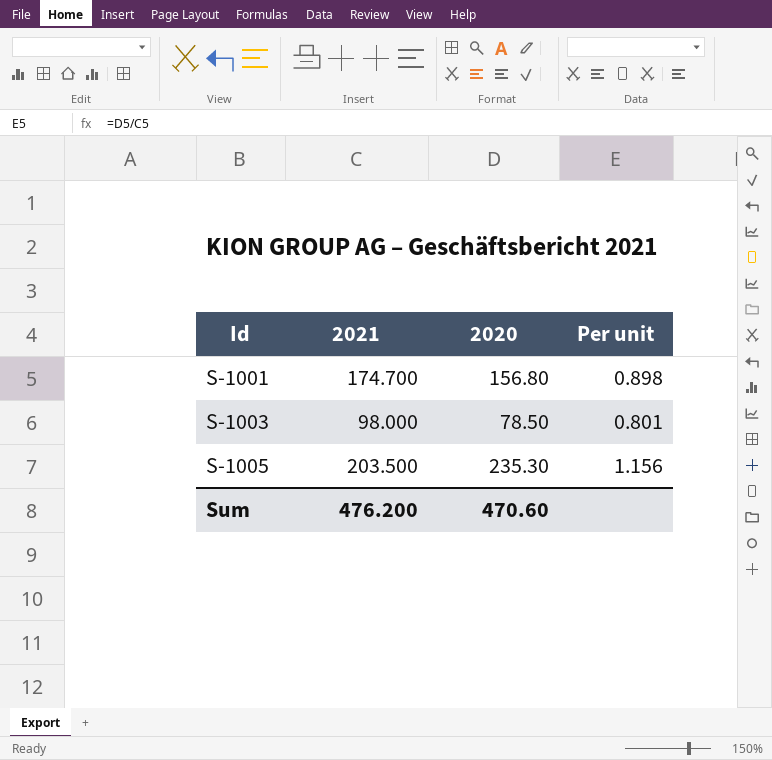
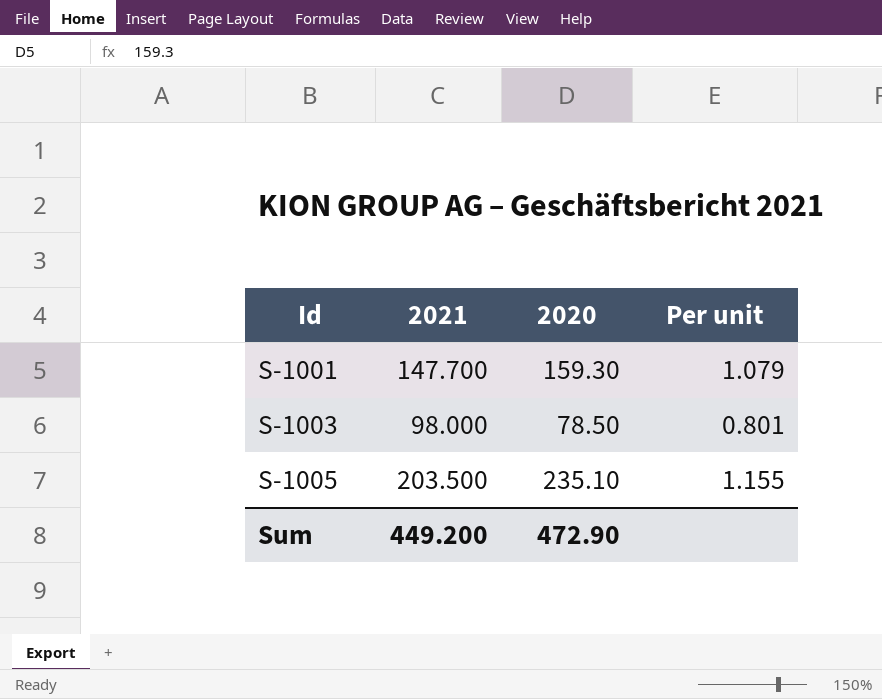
S-1001 | 2021: 174.700 -> 147.700
S-1001 | 2020: 156.80 -> 159.30
S-1001 | Per unit: 0.898 -> 1.079
S-1005 | 2020: 235.30 -> 235.10
S-1005 | Per unit: 1.156 -> 1.155
Sum | 2021: 476.200 -> 449.200
Sum | 2020: 470.60 -> 472.90

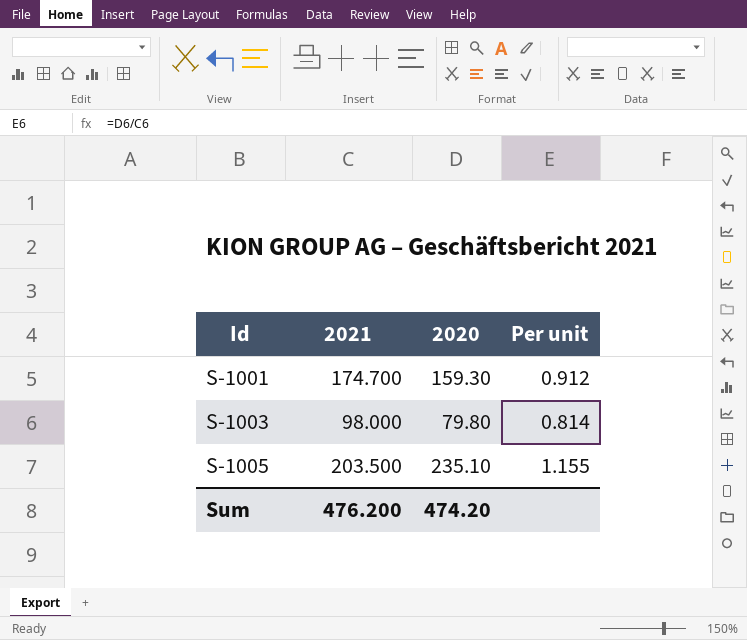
S-1001 | 2021: 147.700 -> 174.700
S-1001 | Per unit: 1.079 -> 0.912
S-1003 | 2020: 78.50 -> 79.80
S-1003 | Per unit: 0.801 -> 0.814
Sum | 2021: 449.200 -> 476.200
Sum | 2020: 472.90 -> 474.20

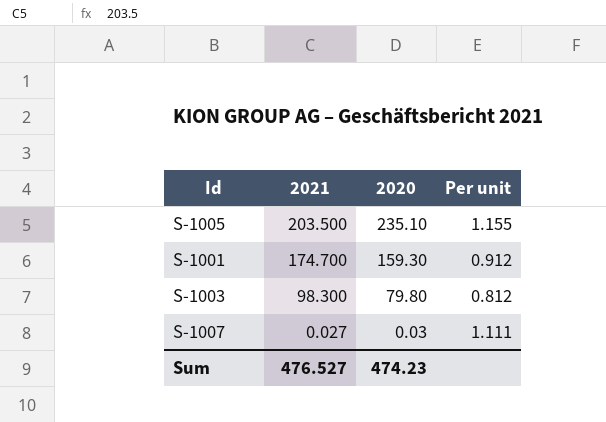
row order: Id ascending -> 2021 descending
S-1003 | 2021: 98.000 -> 98.300
S-1003 | Per unit: 0.814 -> 0.812
row S-1007: none -> 0.027 | 0.03 | 1.111
Sum | 2021: 476.200 -> 476.527
Sum | 2020: 474.20 -> 474.23

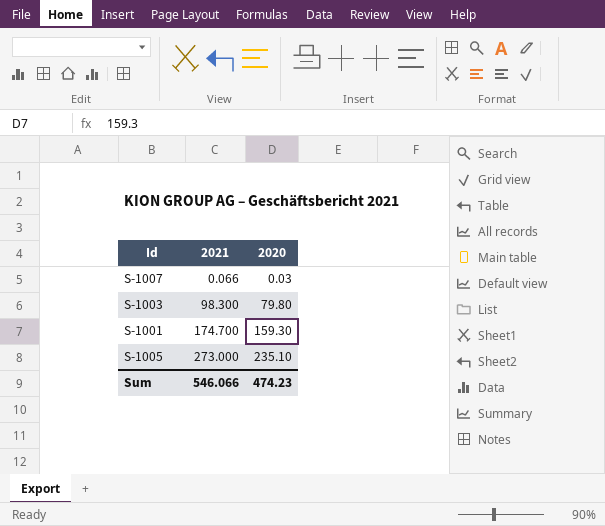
row order: 2021 descending -> 2021 ascending
column Per unit | formula: [2020] / [2021] -> none
S-1007 | 2021: 0.027 -> 0.066
S-1005 | 2021: 203.500 -> 273.000
Sum | 2021: 476.527 -> 546.066

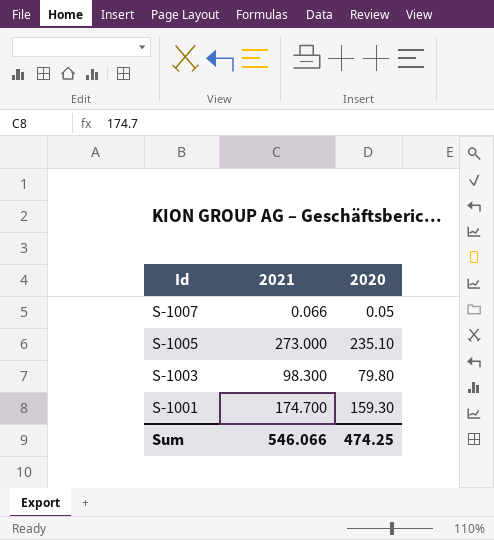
row order: 2021 ascending -> Id descending
S-1007 | 2020: 0.03 -> 0.05
Sum | 2020: 474.23 -> 474.25

